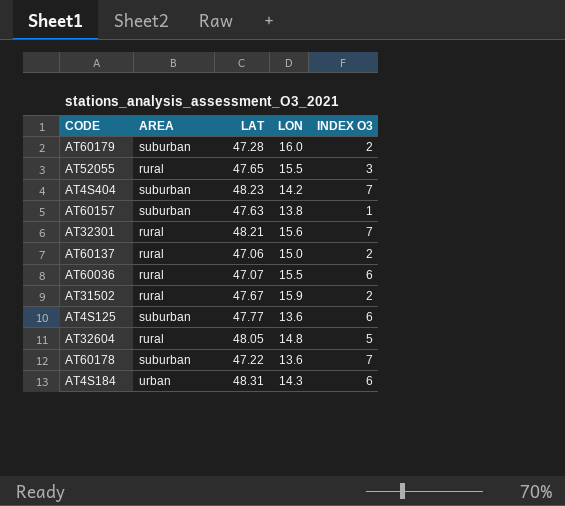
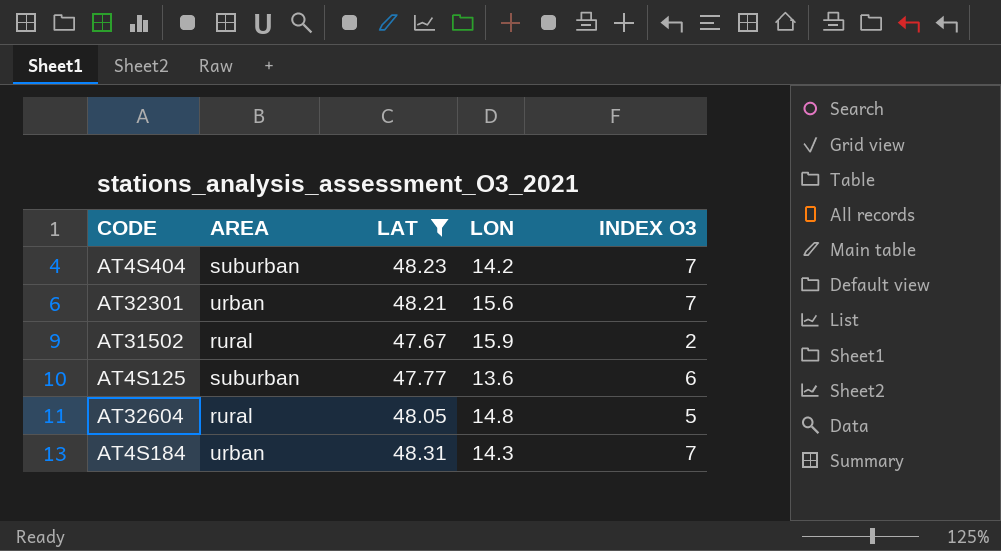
filter: none -> LAT >= 47.67
AT32301 | AREA: rural -> urban
AT4S184 | INDEX O3: 6 -> 7

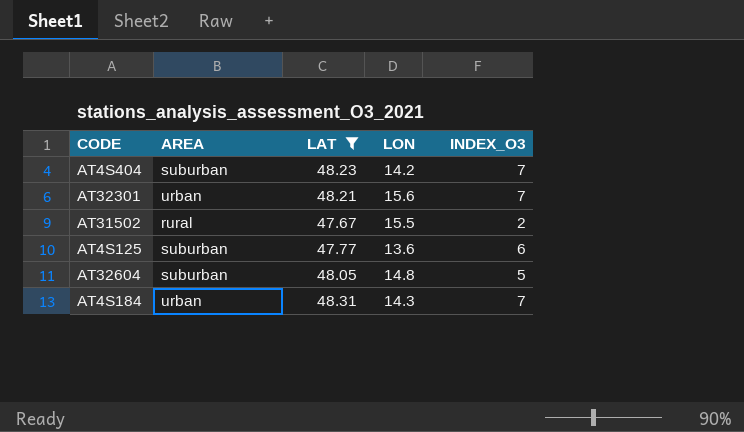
column name: INDEX O3 -> INDEX_O3
AT31502 | LON: 15.9 -> 15.5
AT32604 | AREA: rural -> suburban

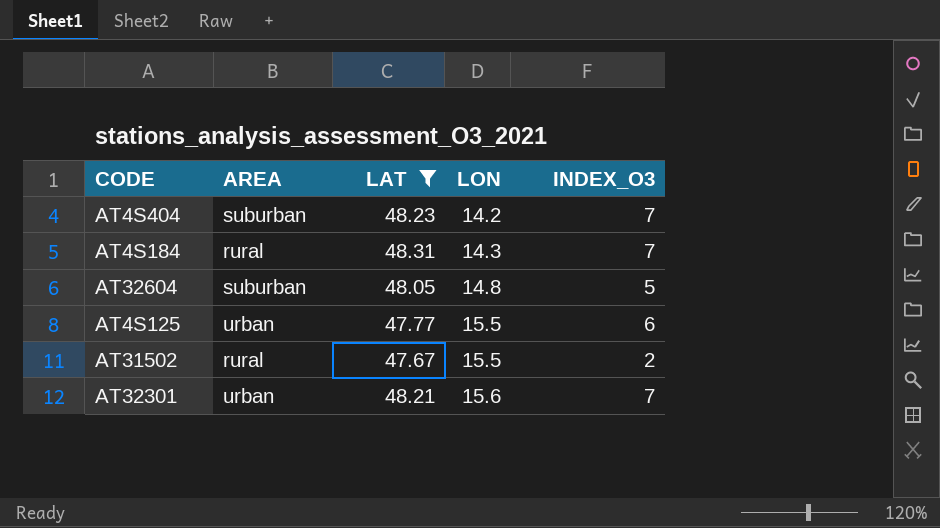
row order: none -> LON ascending
AT4S184 | AREA: urban -> rural
AT4S125 | AREA: suburban -> urban
AT4S125 | LON: 13.6 -> 15.5

